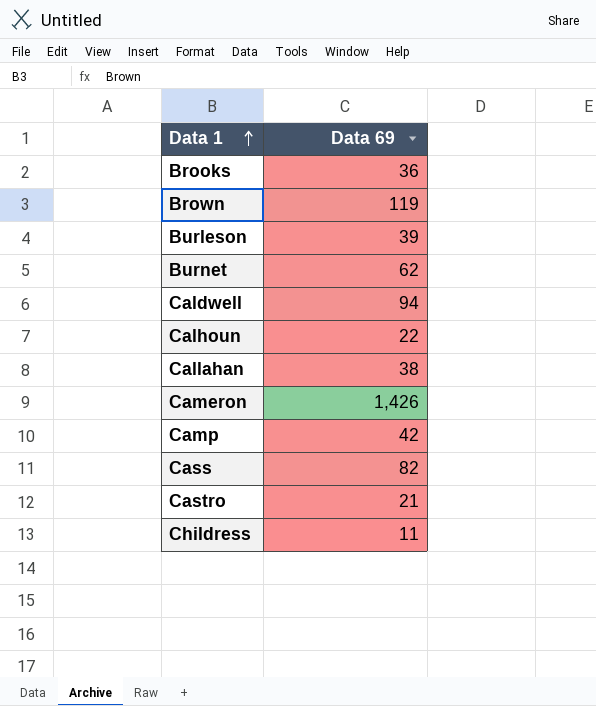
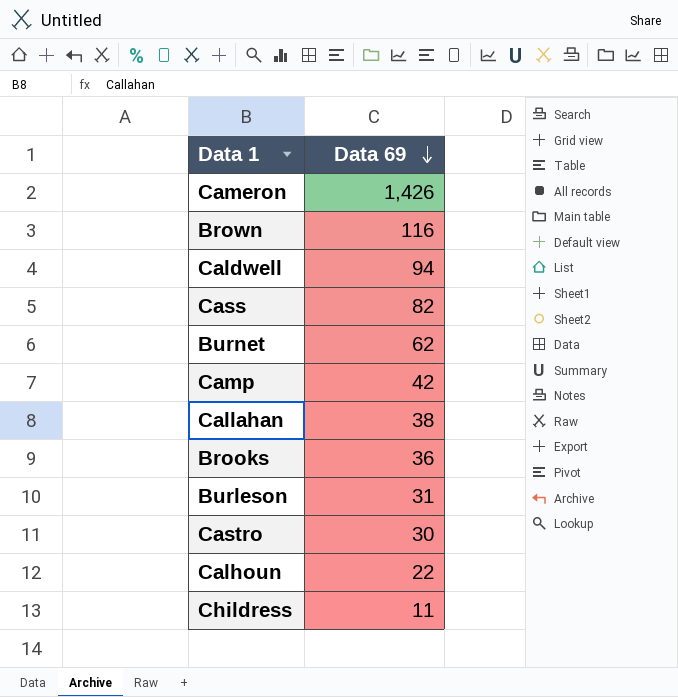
row order: Data 1 ascending -> Data 69 descending
Brown | Data 69: 119 -> 116
Burleson | Data 69: 39 -> 31
Castro | Data 69: 21 -> 30

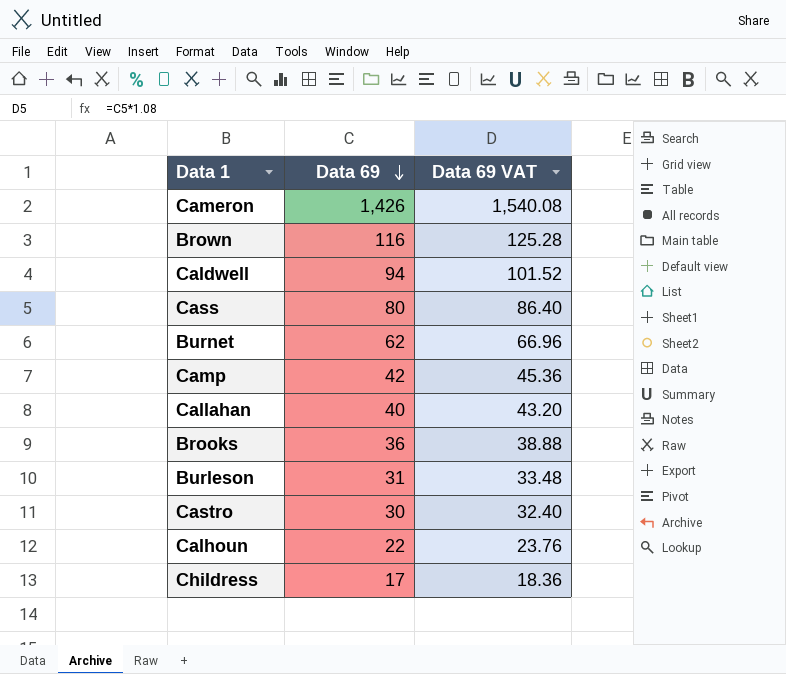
column Data 69 VAT | formula: none -> [Data 69] * 1.08
Cass | Data 69: 82 -> 80
Callahan | Data 69: 38 -> 40
Childress | Data 69: 11 -> 17

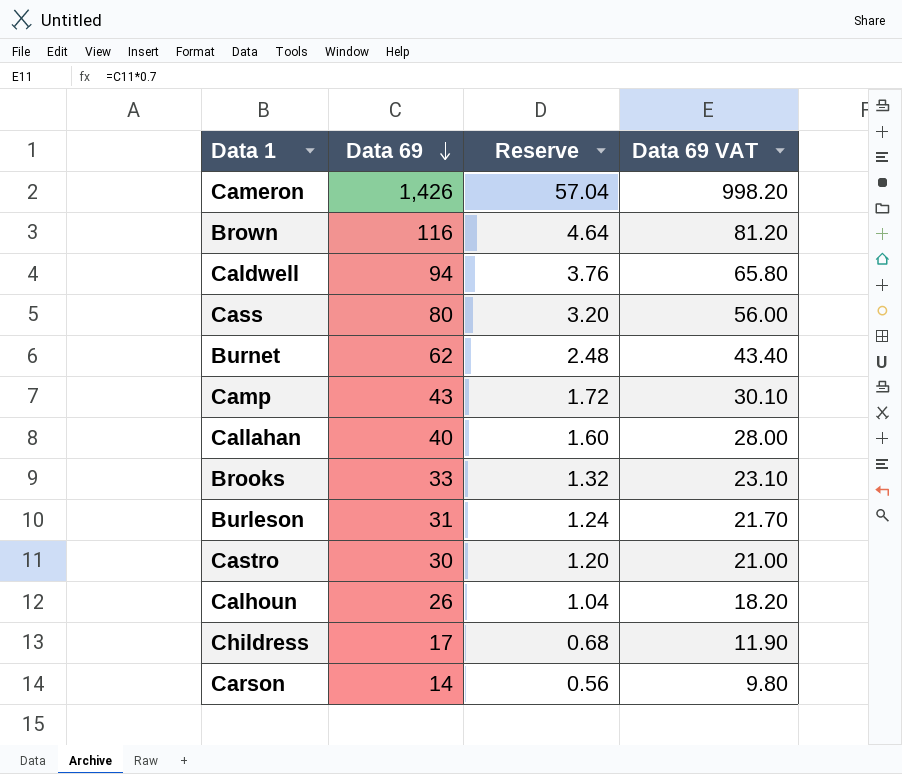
column Reserve | formula: none -> [Data 69] * 0.04
column Data 69 VAT | formula: [Data 69] * 1.08 -> [Data 69] * 0.7
Camp | Data 69: 42 -> 43
Brooks | Data 69: 36 -> 33
Calhoun | Data 69: 22 -> 26
row Carson: none -> 14 | 0.56 | 9.80

